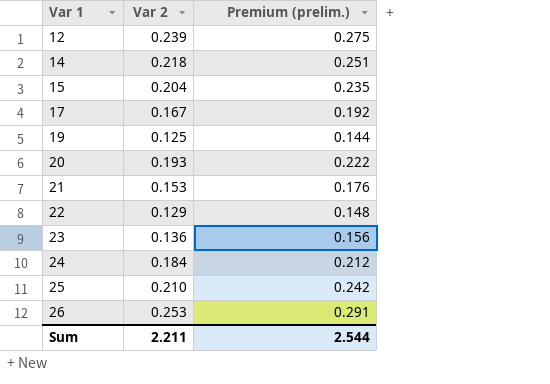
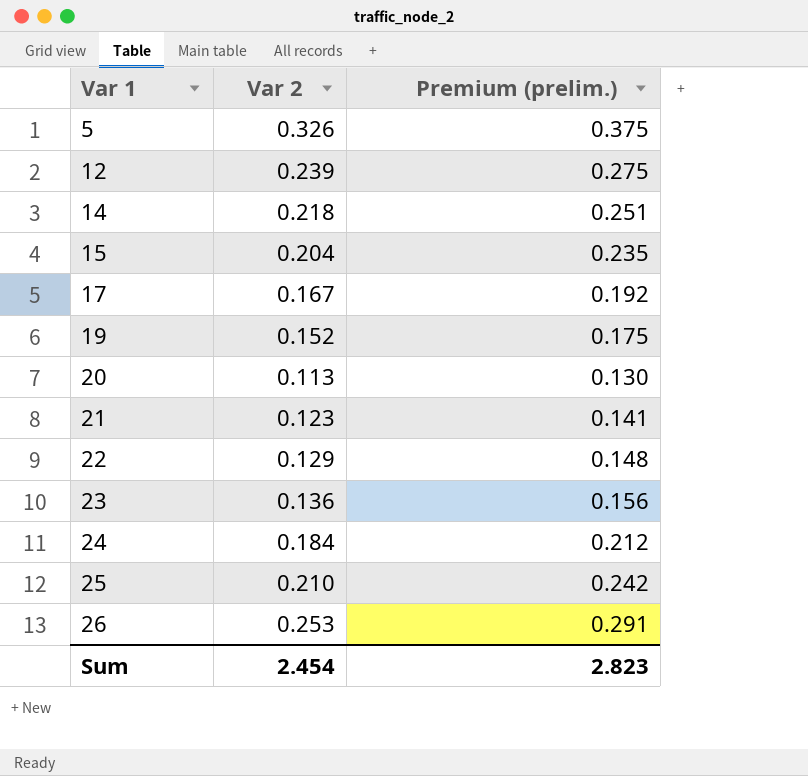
row 5: none -> 0.326 | 0.375
19 | Var 2: 0.125 -> 0.152
19 | Premium (prelim.): 0.144 -> 0.175
20 | Var 2: 0.193 -> 0.113
20 | Premium (prelim.): 0.222 -> 0.130
21 | Var 2: 0.153 -> 0.123
21 | Premium (prelim.): 0.176 -> 0.141
Sum | Var 2: 2.211 -> 2.454
Sum | Premium (prelim.): 2.544 -> 2.823

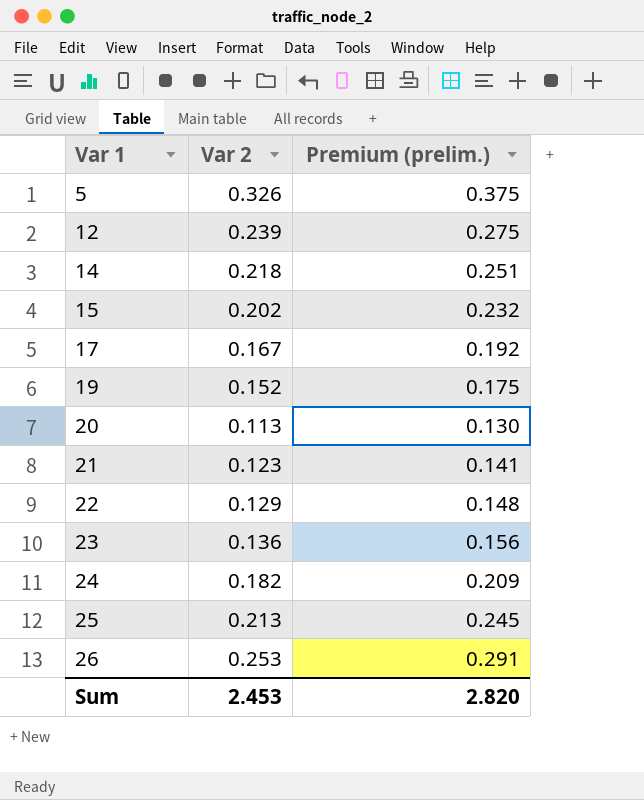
15 | Var 2: 0.204 -> 0.202
15 | Premium (prelim.): 0.235 -> 0.232
24 | Var 2: 0.184 -> 0.182
24 | Premium (prelim.): 0.212 -> 0.209
25 | Var 2: 0.210 -> 0.213
25 | Premium (prelim.): 0.242 -> 0.245
Sum | Var 2: 2.454 -> 2.453
Sum | Premium (prelim.): 2.823 -> 2.820

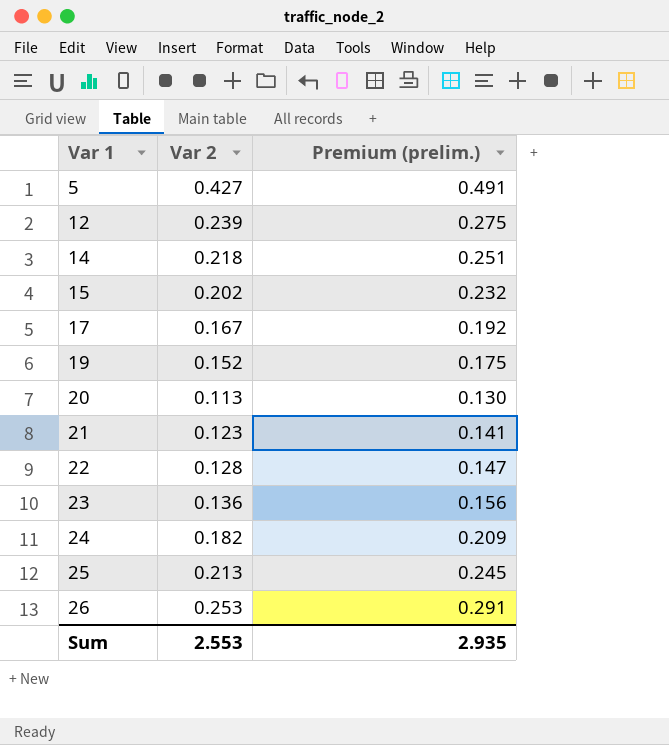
5 | Var 2: 0.326 -> 0.427
5 | Premium (prelim.): 0.375 -> 0.491
22 | Var 2: 0.129 -> 0.128
22 | Premium (prelim.): 0.148 -> 0.147
Sum | Var 2: 2.453 -> 2.553
Sum | Premium (prelim.): 2.820 -> 2.935

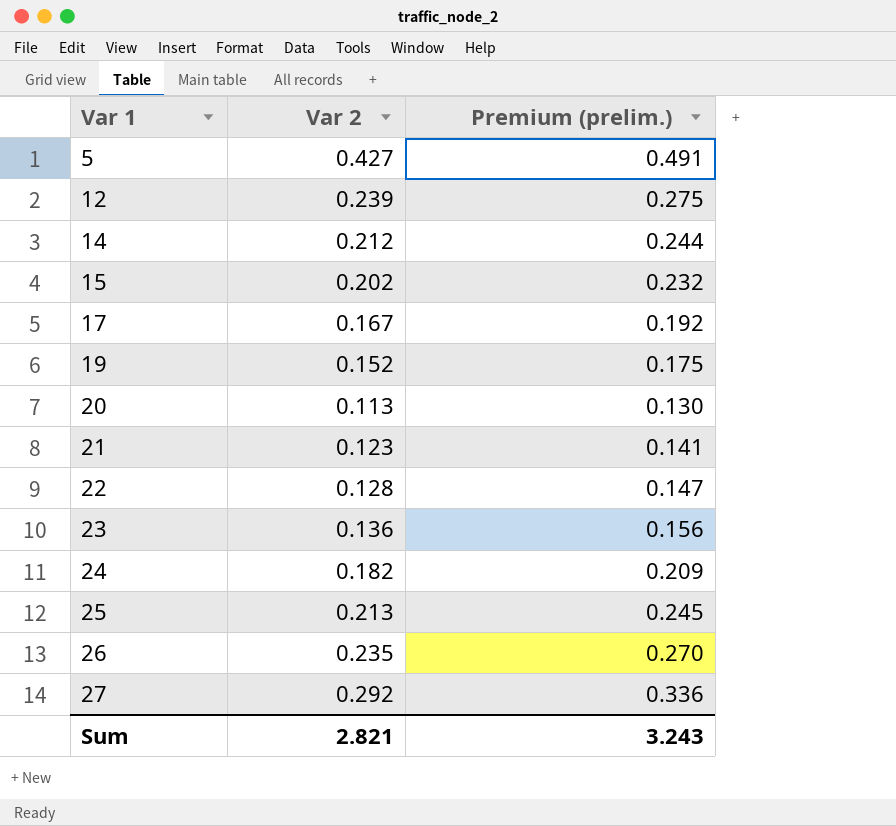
14 | Var 2: 0.218 -> 0.212
14 | Premium (prelim.): 0.251 -> 0.244
26 | Var 2: 0.253 -> 0.235
26 | Premium (prelim.): 0.291 -> 0.270
row 27: none -> 0.292 | 0.336
Sum | Var 2: 2.553 -> 2.821
Sum | Premium (prelim.): 2.935 -> 3.243

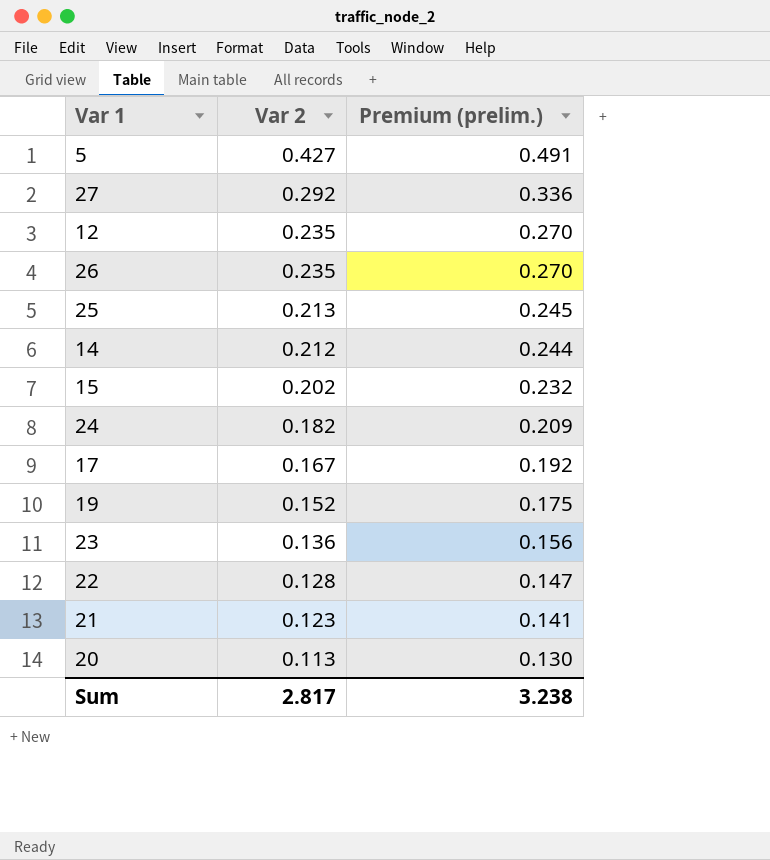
row order: Var 1 ascending -> Var 2 descending
12 | Var 2: 0.239 -> 0.235
12 | Premium (prelim.): 0.275 -> 0.270
Sum | Var 2: 2.821 -> 2.817
Sum | Premium (prelim.): 3.243 -> 3.238

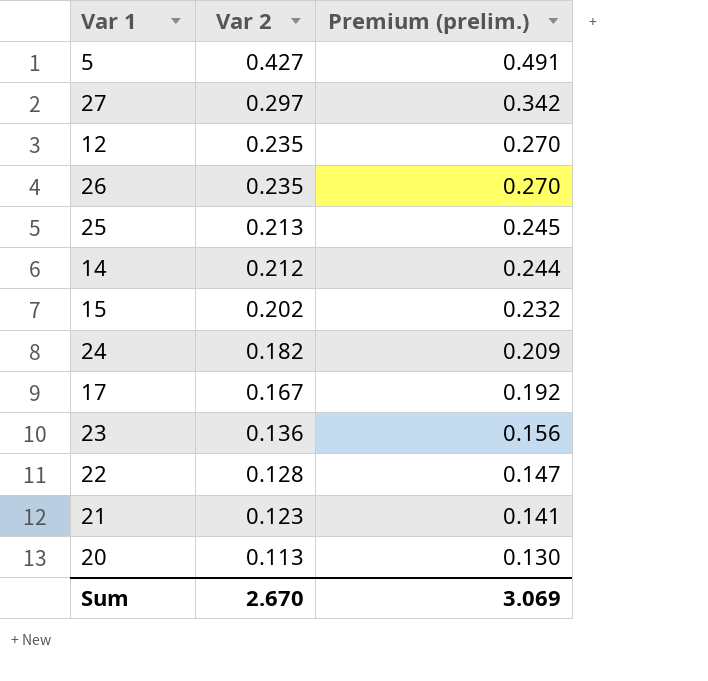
row 19: 0.152 | 0.175 -> none
27 | Var 2: 0.292 -> 0.297
27 | Premium (prelim.): 0.336 -> 0.342
Sum | Var 2: 2.817 -> 2.670
Sum | Premium (prelim.): 3.238 -> 3.069

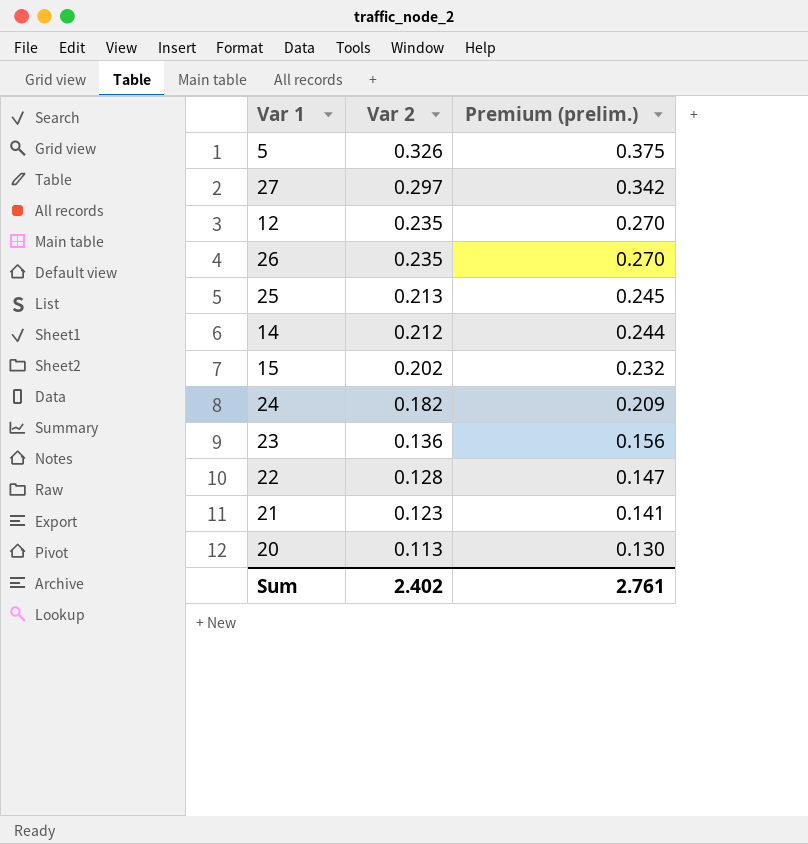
row 17: 0.167 | 0.192 -> none
5 | Var 2: 0.427 -> 0.326
5 | Premium (prelim.): 0.491 -> 0.375
Sum | Var 2: 2.670 -> 2.402
Sum | Premium (prelim.): 3.069 -> 2.761

